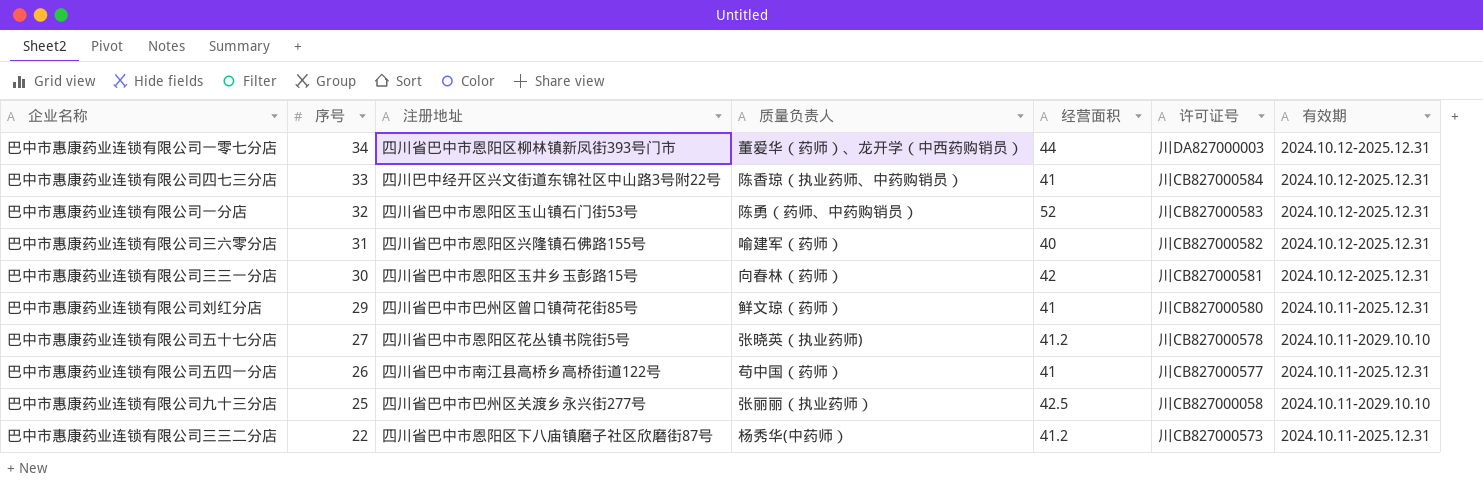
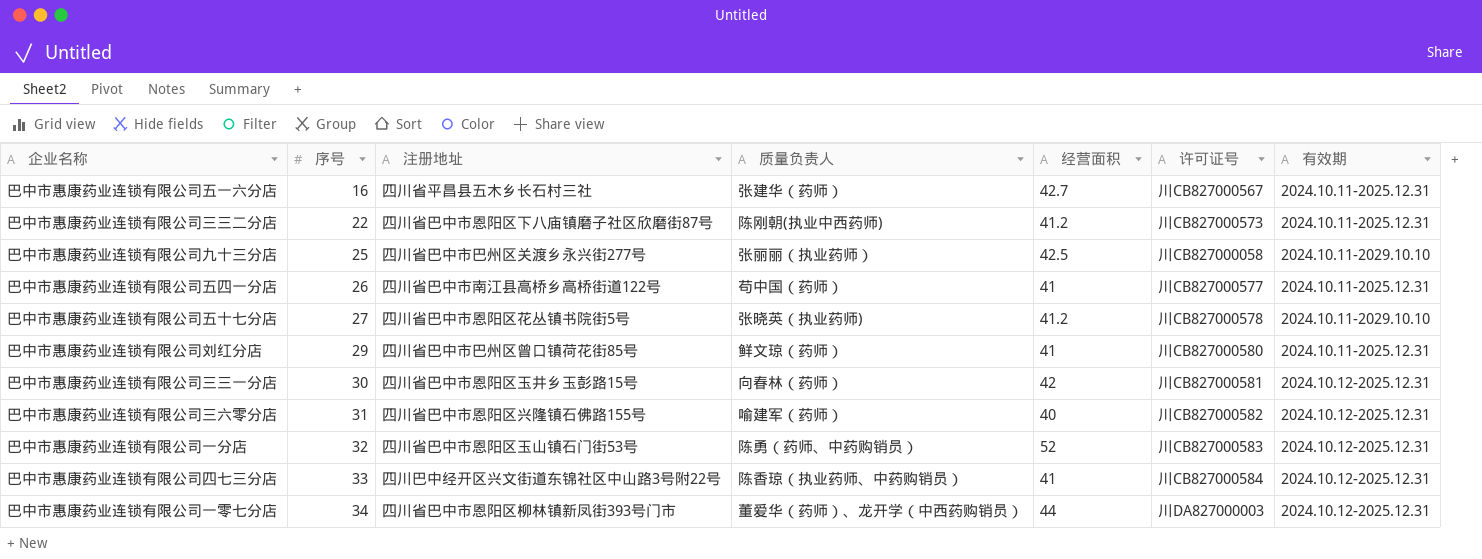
row order: 序号 descending -> 序号 ascending
row 巴中市惠康药业连锁有限公司五一六分店: none -> 16 | 四川省平昌县五木乡长石村三社 | 张建华（药师） | 42.7 | 川CB827000567 | 2024.10.11-2025.12.31
巴中市惠康药业连锁有限公司三三二分店 | 质量负责人: 杨秀华(中药师） -> 陈刚朝(执业中西药师)

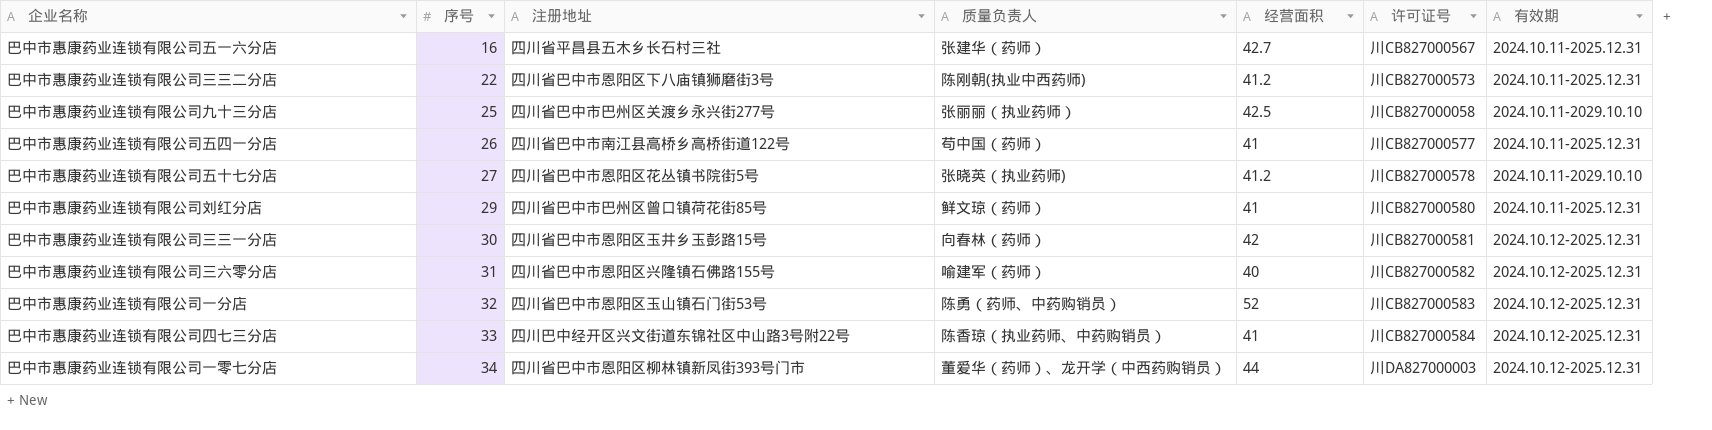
巴中市惠康药业连锁有限公司三三二分店 | 注册地址: 四川省巴中市恩阳区下八庙镇磨子社区欣磨街87号 -> 四川省巴中市恩阳区下八庙镇狮磨街3号

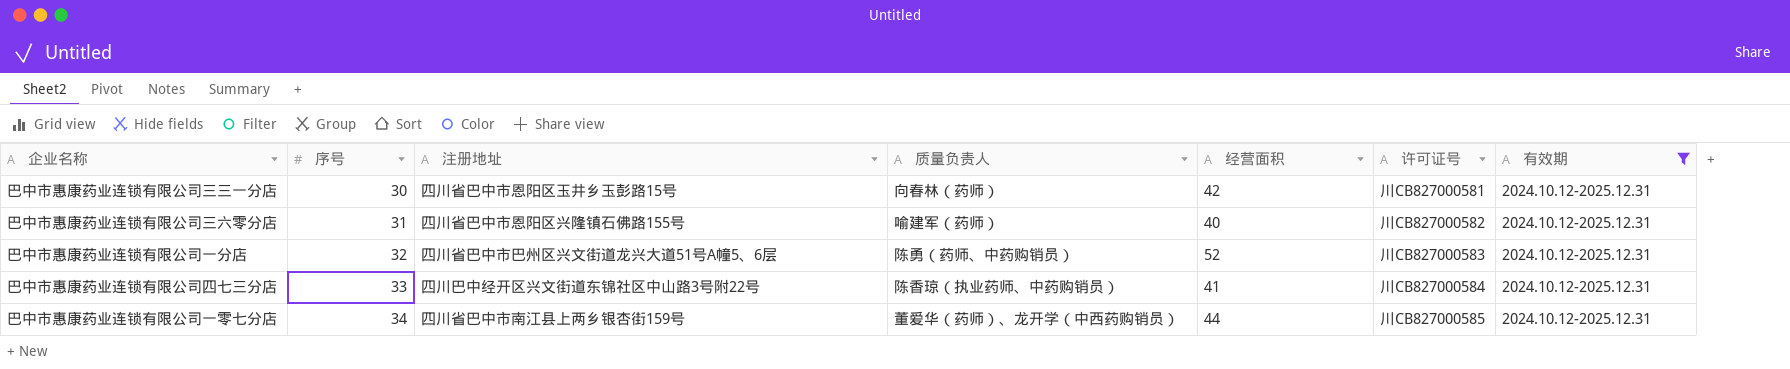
filter: none -> 有效期 = 2024.10.12-2025.12.31
巴中市惠康药业连锁有限公司一分店 | 注册地址: 四川省巴中市恩阳区玉山镇石门街53号 -> 四川省巴中市巴州区兴文街道龙兴大道51号A幢5、6层
巴中市惠康药业连锁有限公司一零七分店 | 注册地址: 四川省巴中市恩阳区柳林镇新凤街393号门市 -> 四川省巴中市南江县上两乡银杏街159号
巴中市惠康药业连锁有限公司一零七分店 | 许可证号: 川DA827000003 -> 川CB827000585

